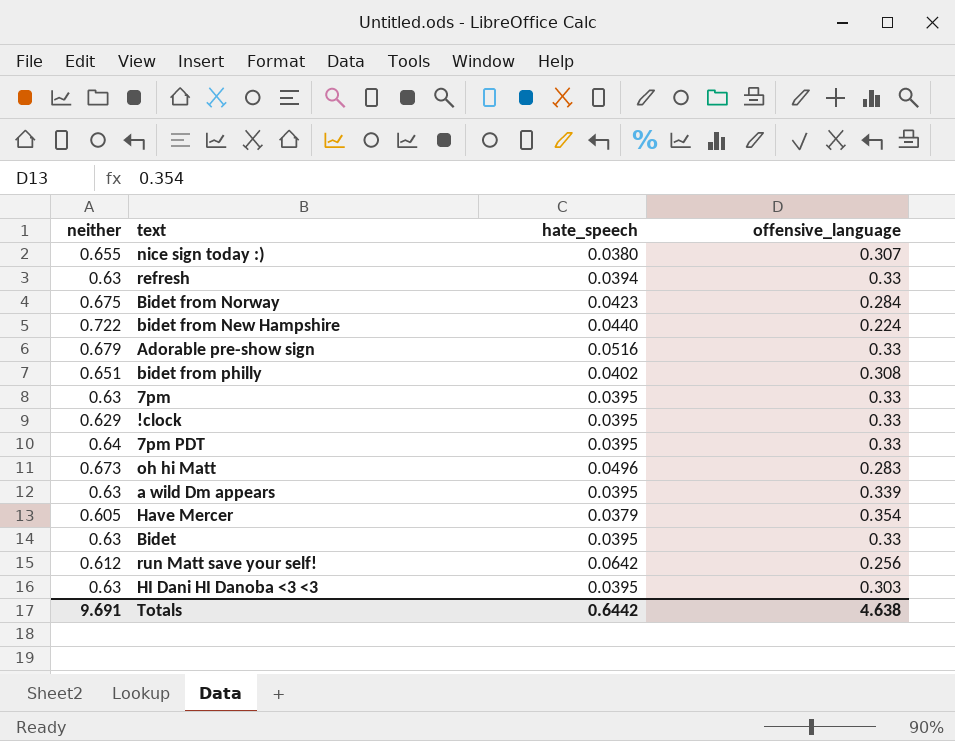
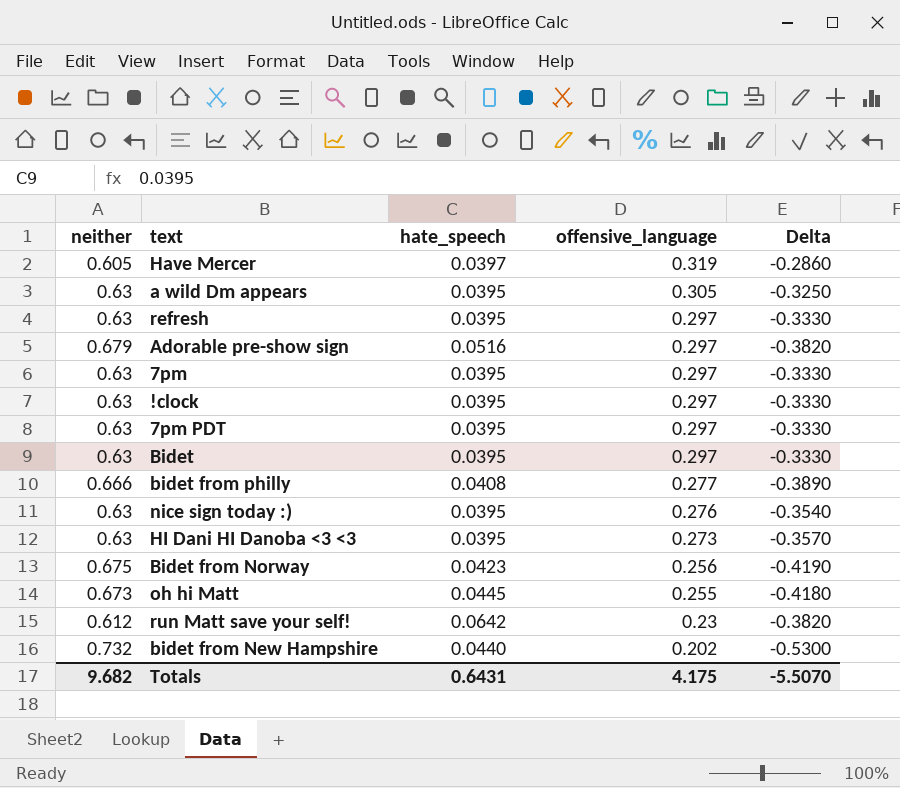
row order: none -> offensive_language descending
column Delta | formula: none -> [offensive_language] - [neither]
Have Mercer | hate_speech: 0.0379 -> 0.0397
Have Mercer | offensive_language: 0.354 -> 0.319
a wild Dm appears | offensive_language: 0.339 -> 0.305
refresh | hate_speech: 0.0394 -> 0.0395
refresh | offensive_language: 0.33 -> 0.297
Adorable pre-show sign | offensive_language: 0.33 -> 0.297
7pm | offensive_language: 0.33 -> 0.297
!clock | neither: 0.629 -> 0.63
!clock | offensive_language: 0.33 -> 0.297
7pm PDT | neither: 0.64 -> 0.63
7pm PDT | offensive_language: 0.33 -> 0.297
Bidet | offensive_language: 0.33 -> 0.297
bidet from philly | neither: 0.651 -> 0.666
bidet from philly | hate_speech: 0.0402 -> 0.0408
bidet from philly | offensive_language: 0.308 -> 0.277
nice sign today :) | neither: 0.655 -> 0.63
nice sign today :) | hate_speech: 0.0380 -> 0.0395
nice sign today :) | offensive_language: 0.307 -> 0.276
HI Dani HI Danoba <3 <3 | offensive_language: 0.303 -> 0.273
Bidet from Norway | offensive_language: 0.284 -> 0.256
oh hi Matt | hate_speech: 0.0496 -> 0.0445
oh hi Matt | offensive_language: 0.283 -> 0.255
run Matt save your self! | offensive_language: 0.256 -> 0.23
bidet from New Hampshire | neither: 0.722 -> 0.732
bidet from New Hampshire | offensive_language: 0.224 -> 0.202
Totals | neither: 9.691 -> 9.682
Totals | hate_speech: 0.6442 -> 0.6431
Totals | offensive_language: 4.638 -> 4.175

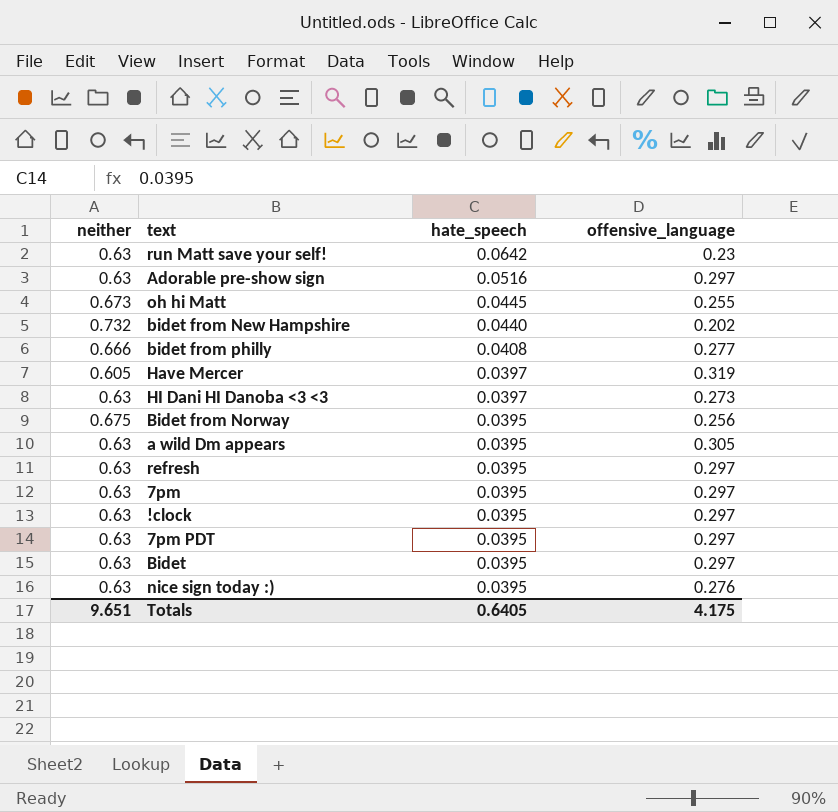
row order: offensive_language descending -> hate_speech descending
column Delta | formula: [offensive_language] - [neither] -> none
run Matt save your self! | neither: 0.612 -> 0.63
Adorable pre-show sign | neither: 0.679 -> 0.63
HI Dani HI Danoba <3 <3 | hate_speech: 0.0395 -> 0.0397
Bidet from Norway | hate_speech: 0.0423 -> 0.0395
Totals | neither: 9.682 -> 9.651
Totals | hate_speech: 0.6431 -> 0.6405

